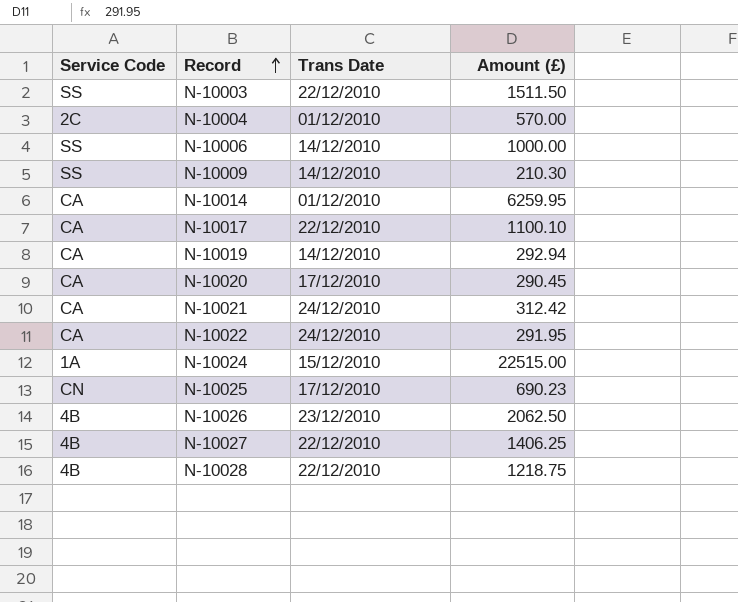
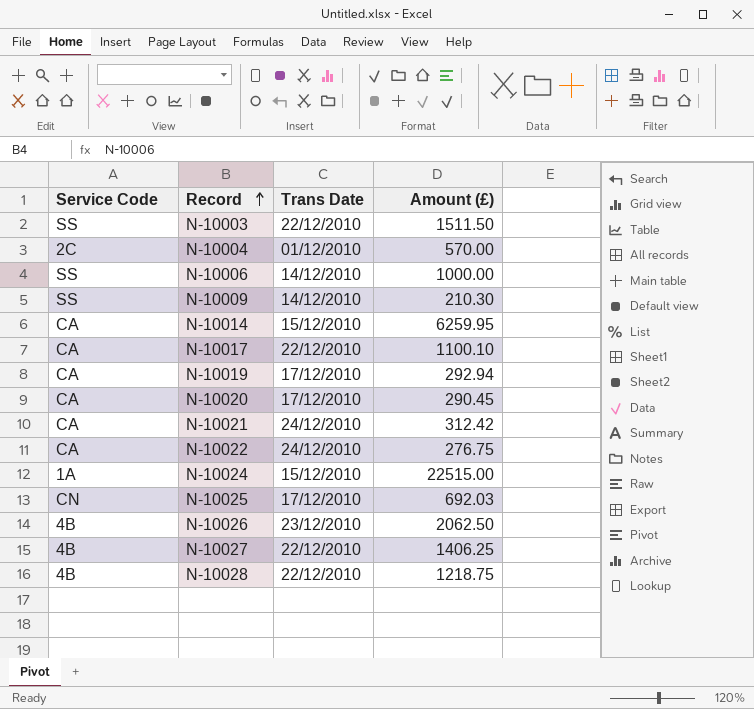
N-10014 | Trans Date: 01/12/2010 -> 15/12/2010
N-10019 | Trans Date: 14/12/2010 -> 17/12/2010
N-10022 | Amount (£): 291.95 -> 276.75
N-10025 | Amount (£): 690.23 -> 692.03

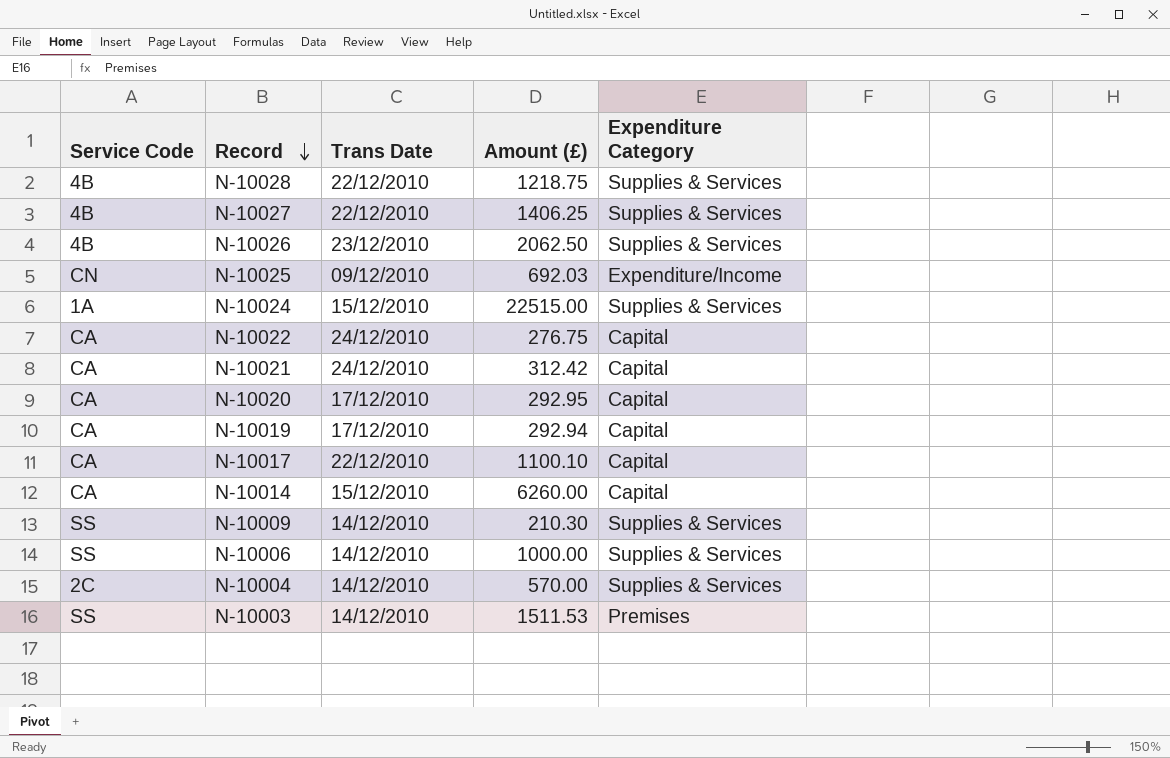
row order: Record ascending -> Record descending
column Expenditure Category | position: none -> 5
N-10025 | Trans Date: 17/12/2010 -> 09/12/2010
N-10020 | Amount (£): 290.45 -> 292.95
N-10014 | Amount (£): 6259.95 -> 6260.00
N-10004 | Trans Date: 01/12/2010 -> 14/12/2010
N-10003 | Trans Date: 22/12/2010 -> 14/12/2010
N-10003 | Amount (£): 1511.50 -> 1511.53

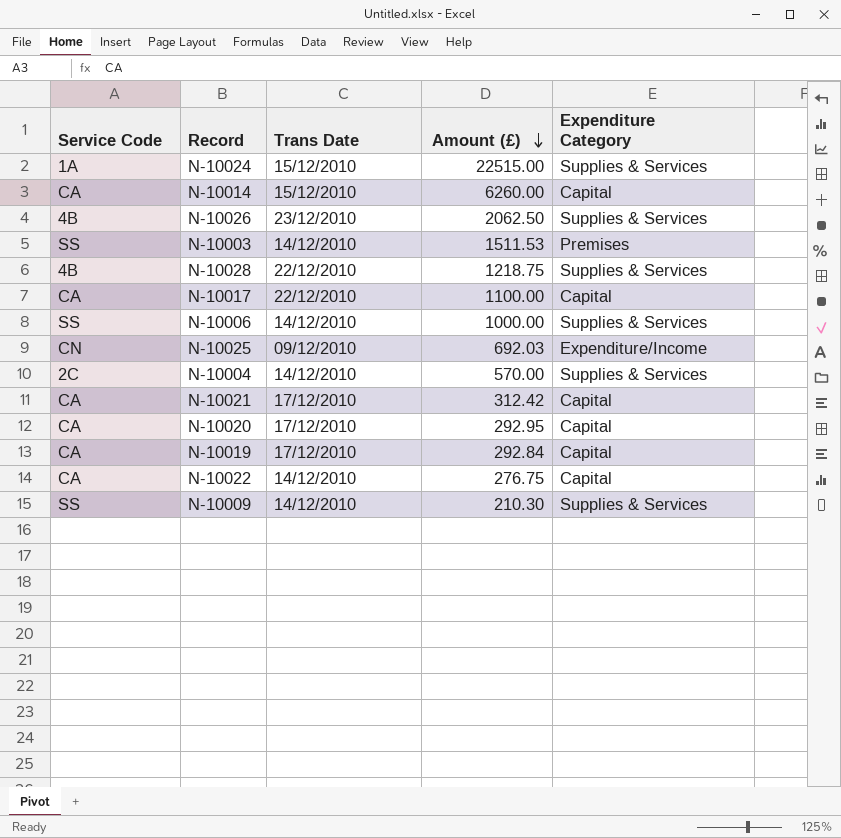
row order: Record descending -> Amount (£) descending
row N-10027: 4B | 22/12/2010 | 1406.25 | Supplies & Services -> none
N-10017 | Amount (£): 1100.10 -> 1100.00
N-10021 | Trans Date: 24/12/2010 -> 17/12/2010
N-10019 | Amount (£): 292.94 -> 292.84
N-10022 | Trans Date: 24/12/2010 -> 14/12/2010

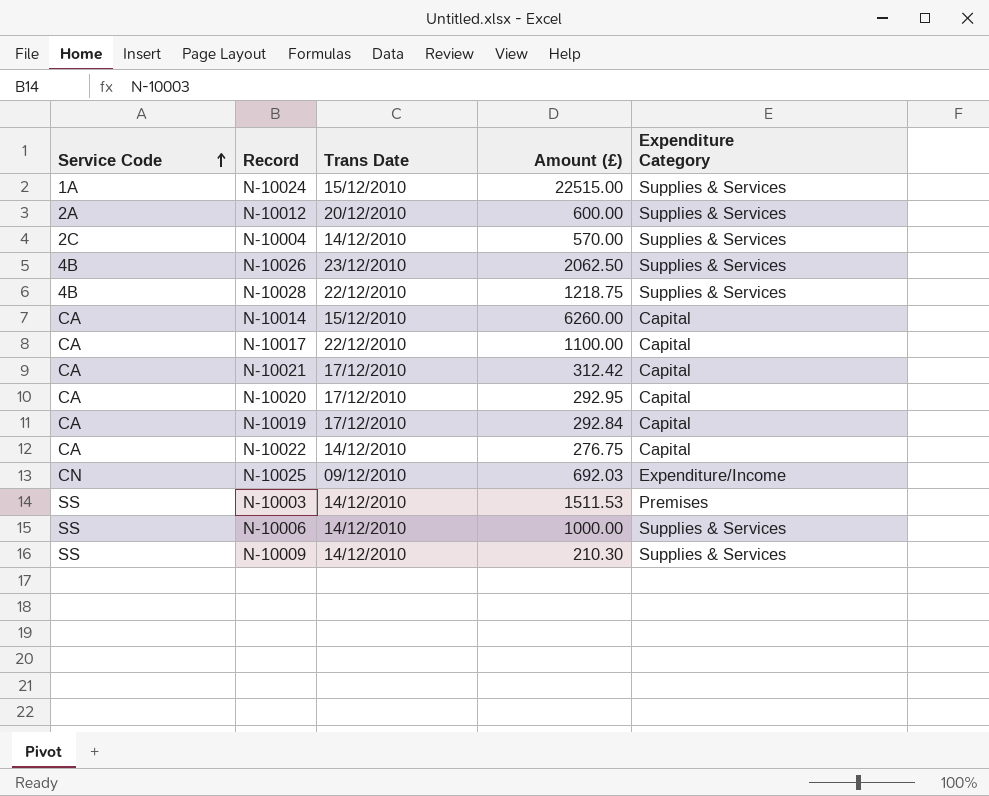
row order: Amount (£) descending -> Service Code ascending
row N-10012: none -> 2A | 20/12/2010 | 600.00 | Supplies & Services

